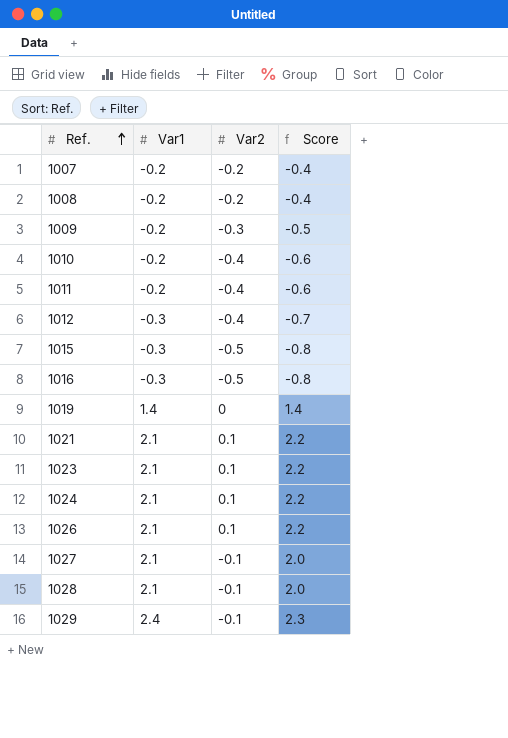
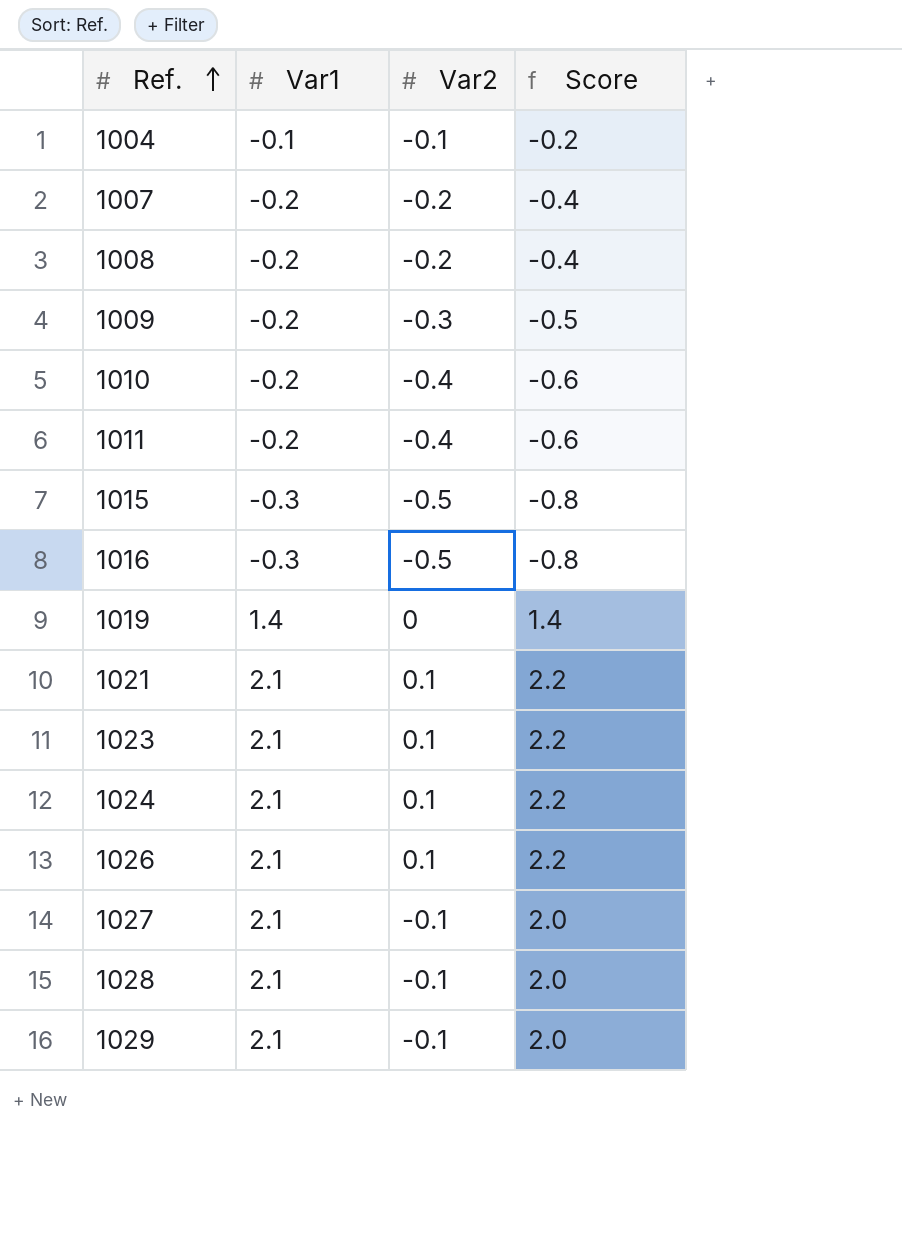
row 1012: -0.3 | -0.4 | -0.7 -> none
row 1004: none -> -0.1 | -0.1 | -0.2
1029 | Var1: 2.4 -> 2.1
1029 | Score: 2.3 -> 2.0

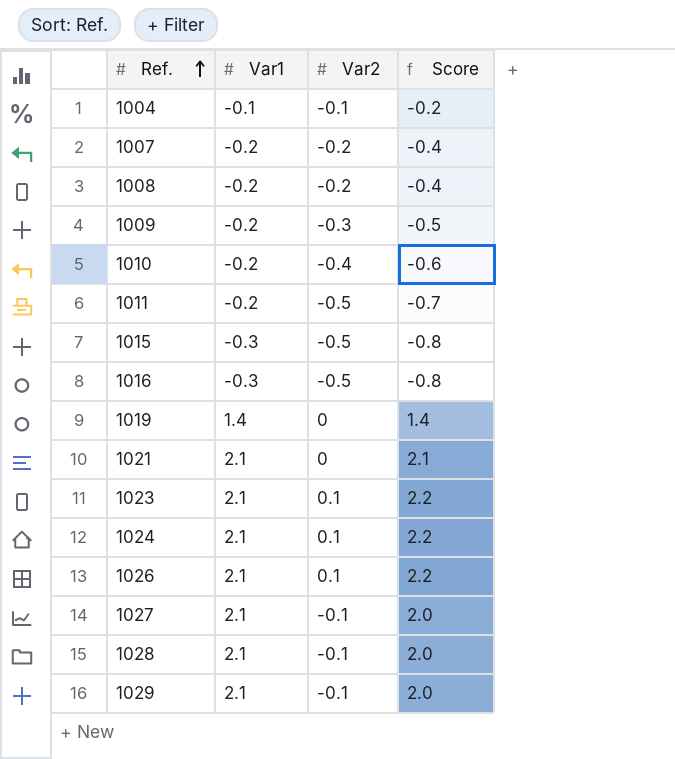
1011 | Var2: -0.4 -> -0.5
1011 | Score: -0.6 -> -0.7
1021 | Var2: 0.1 -> 0
1021 | Score: 2.2 -> 2.1

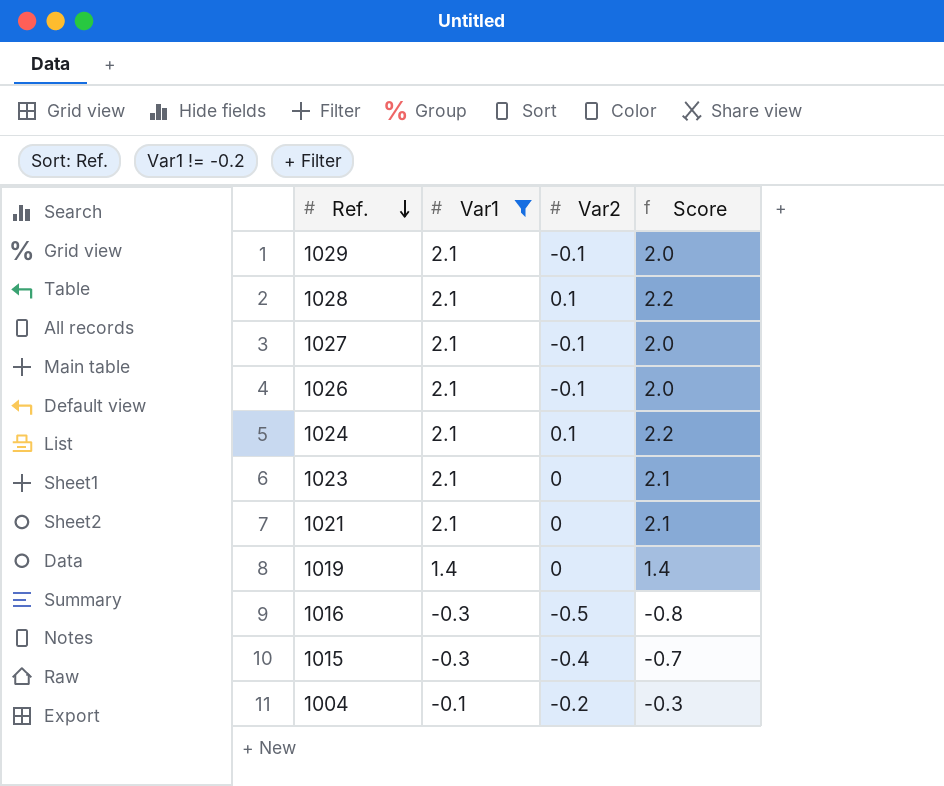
filter: none -> Var1 != -0.2
row order: Ref. ascending -> Ref. descending
1028 | Var2: -0.1 -> 0.1
1028 | Score: 2.0 -> 2.2
1026 | Var2: 0.1 -> -0.1
1026 | Score: 2.2 -> 2.0
1023 | Var2: 0.1 -> 0
1023 | Score: 2.2 -> 2.1
1015 | Var2: -0.5 -> -0.4
1015 | Score: -0.8 -> -0.7
1004 | Var2: -0.1 -> -0.2
1004 | Score: -0.2 -> -0.3

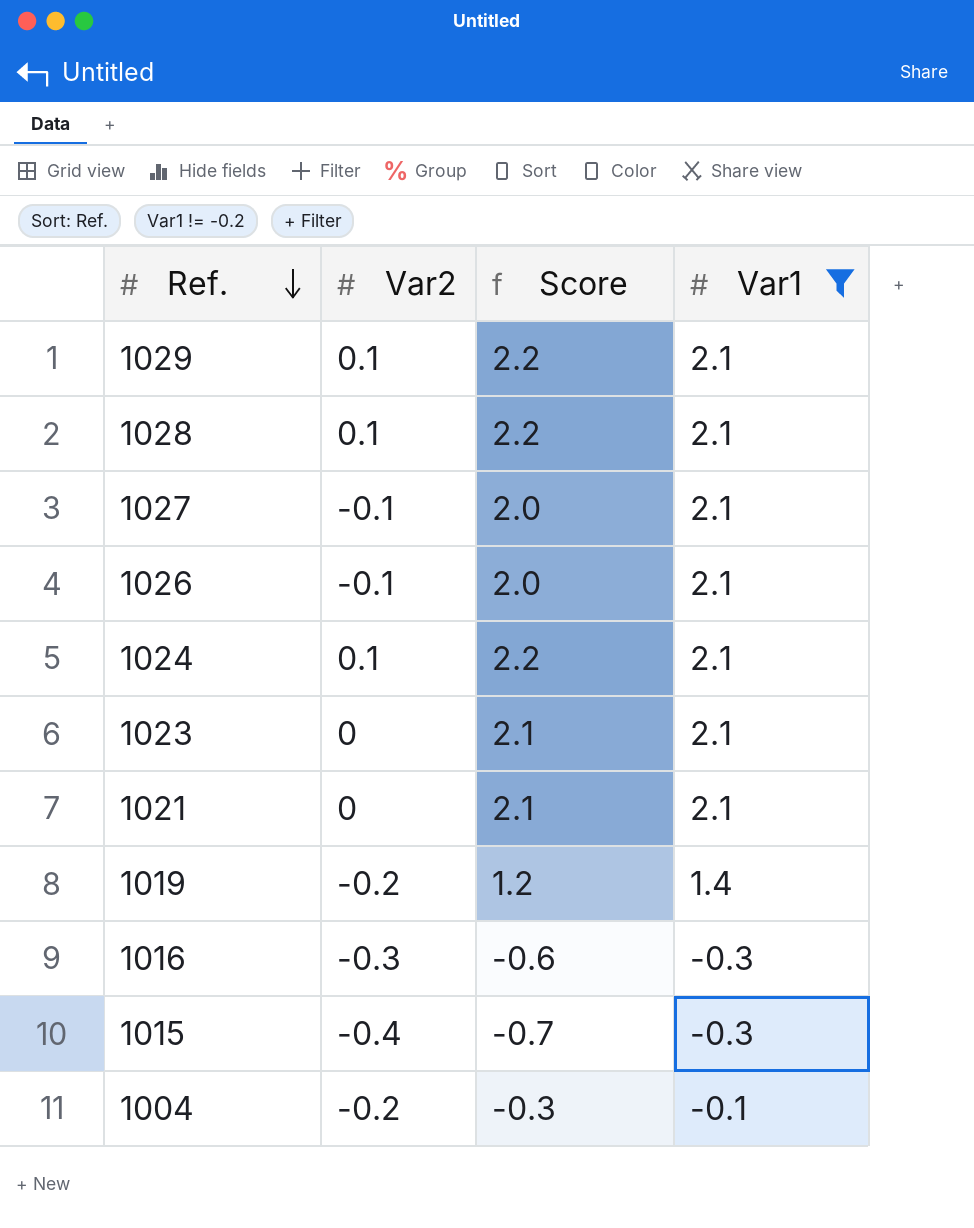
column Var1 | position: 2 -> 4
1029 | Var2: -0.1 -> 0.1
1029 | Score: 2.0 -> 2.2
1019 | Var2: 0 -> -0.2
1019 | Score: 1.4 -> 1.2
1016 | Var2: -0.5 -> -0.3
1016 | Score: -0.8 -> -0.6

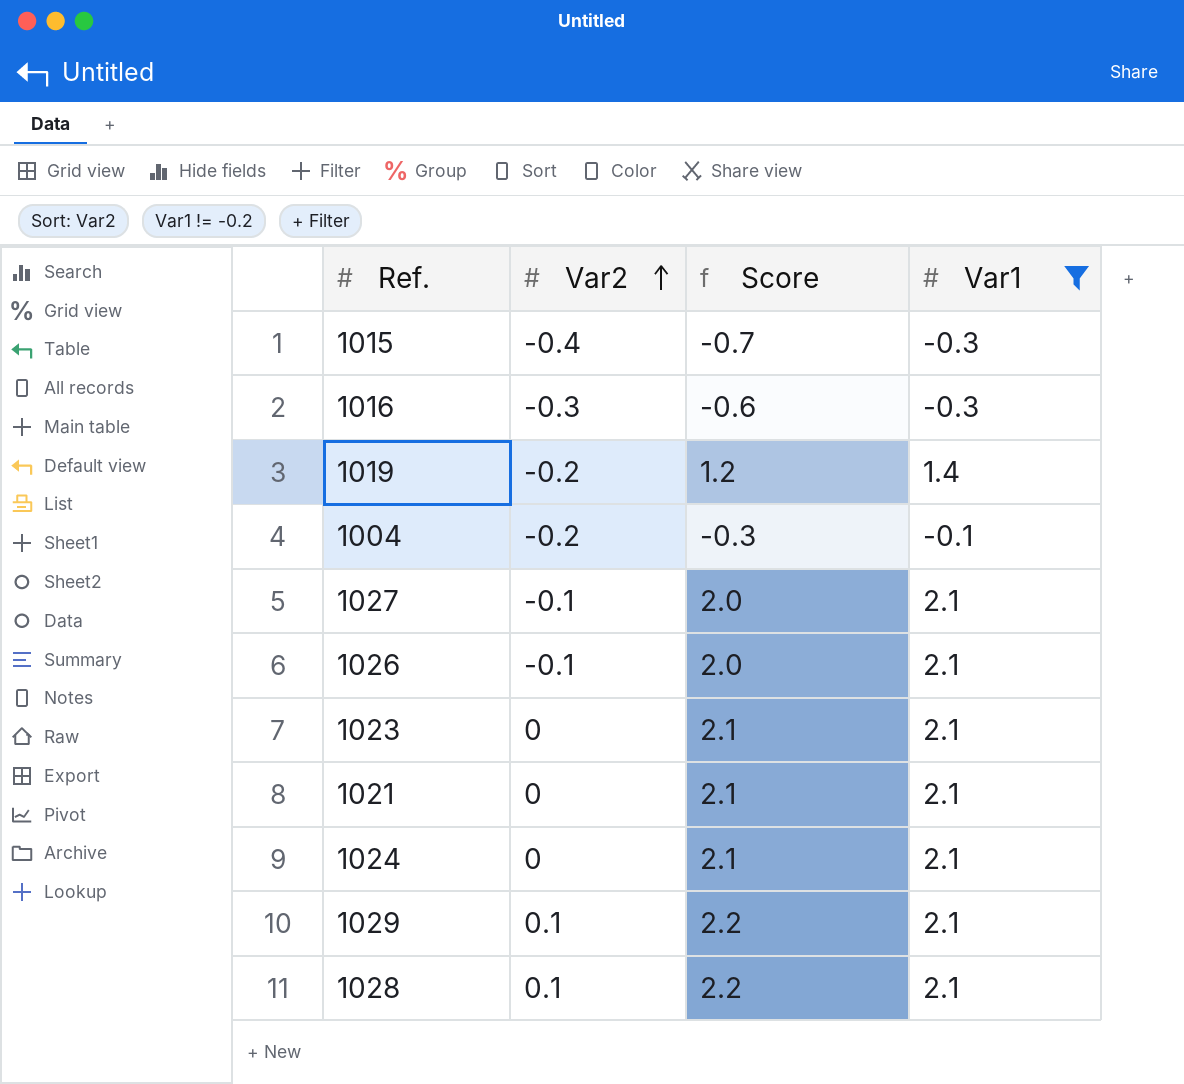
row order: Ref. descending -> Var2 ascending
1024 | Var2: 0.1 -> 0
1024 | Score: 2.2 -> 2.1

